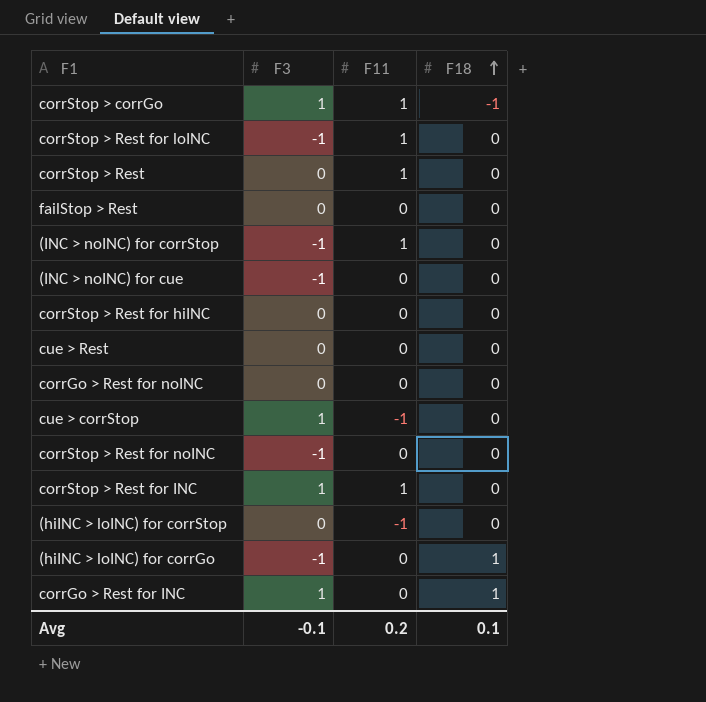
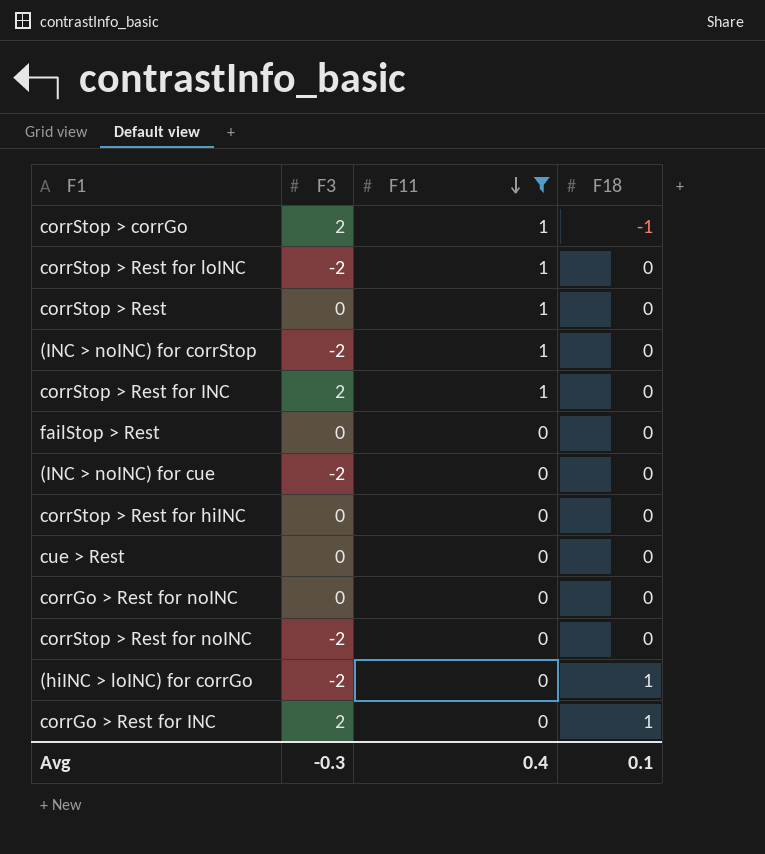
filter: none -> F11 != -1
row order: F18 ascending -> F11 descending
corrStop > corrGo | F3: 1 -> 2
corrStop > Rest for loINC | F3: -1 -> -2
(INC > noINC) for corrStop | F3: -1 -> -2
corrStop > Rest for INC | F3: 1 -> 2
(INC > noINC) for cue | F3: -1 -> -2
corrStop > Rest for noINC | F3: -1 -> -2
(hiINC > loINC) for corrGo | F3: -1 -> -2
corrGo > Rest for INC | F3: 1 -> 2
Avg | F3: -0.1 -> -0.3
Avg | F11: 0.2 -> 0.4

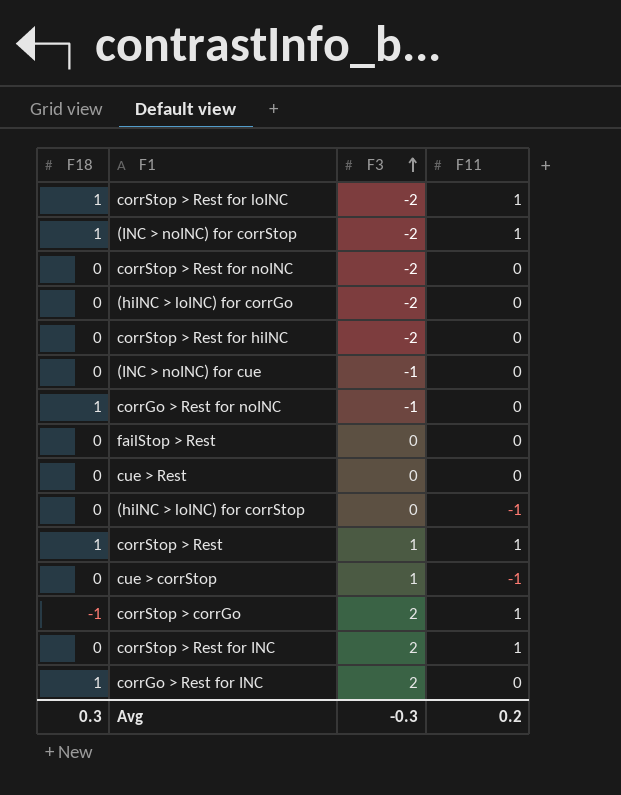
filter: F11 != -1 -> none
row order: F11 descending -> F3 ascending
column F18 | position: 4 -> 1
corrStop > Rest for loINC | F18: 0 -> 1
(INC > noINC) for corrStop | F18: 0 -> 1
(hiINC > loINC) for corrGo | F18: 1 -> 0
corrStop > Rest for hiINC | F3: 0 -> -2
(INC > noINC) for cue | F3: -2 -> -1
corrGo > Rest for noINC | F18: 0 -> 1
corrGo > Rest for noINC | F3: 0 -> -1
corrStop > Rest | F18: 0 -> 1
corrStop > Rest | F3: 0 -> 1
Avg | F18: 0.1 -> 0.3
Avg | F11: 0.4 -> 0.2

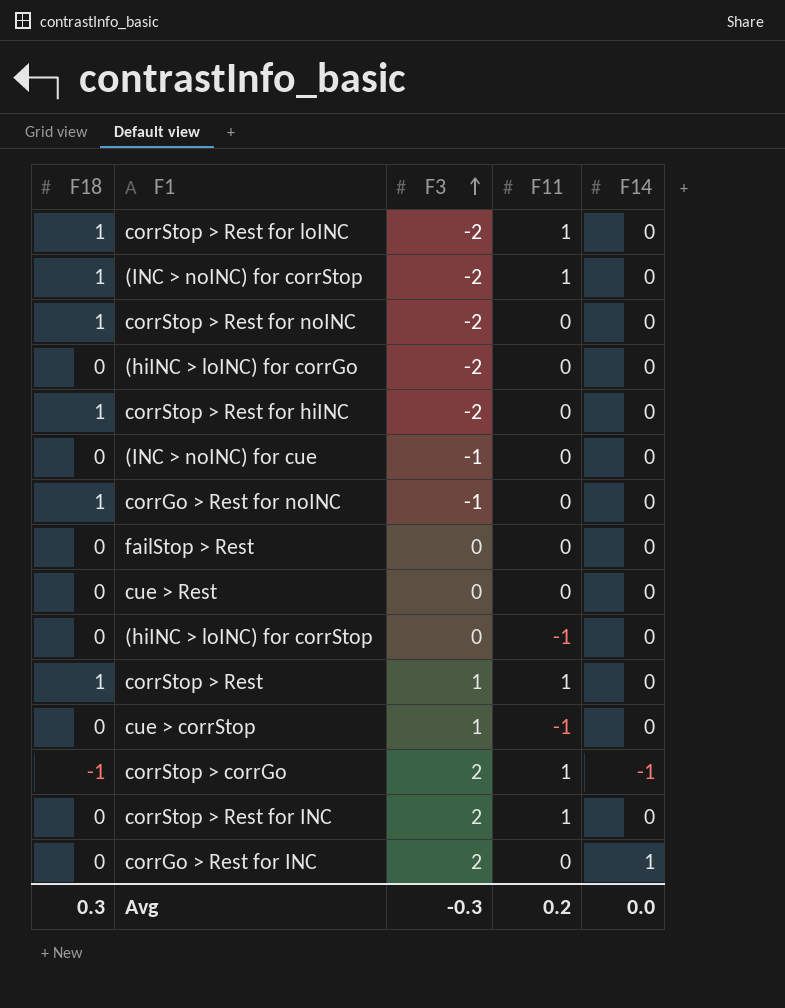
column F14 | position: none -> 5
corrStop > Rest for noINC | F18: 0 -> 1
corrStop > Rest for hiINC | F18: 0 -> 1
corrGo > Rest for INC | F18: 1 -> 0

